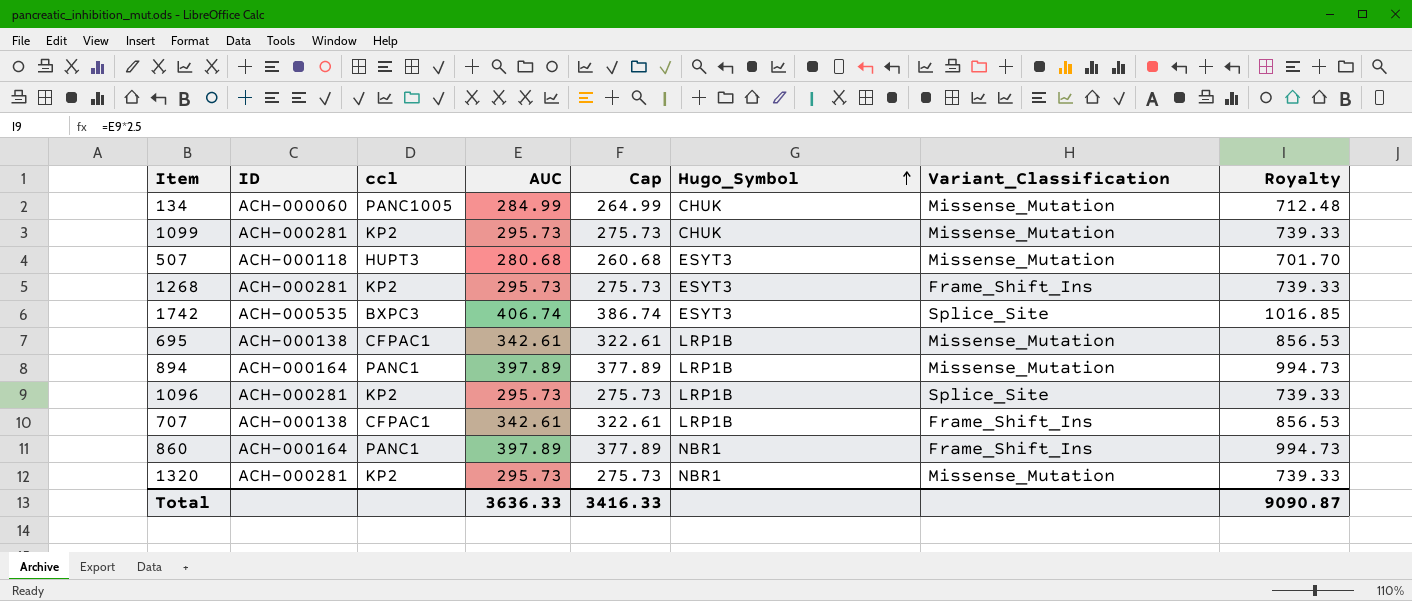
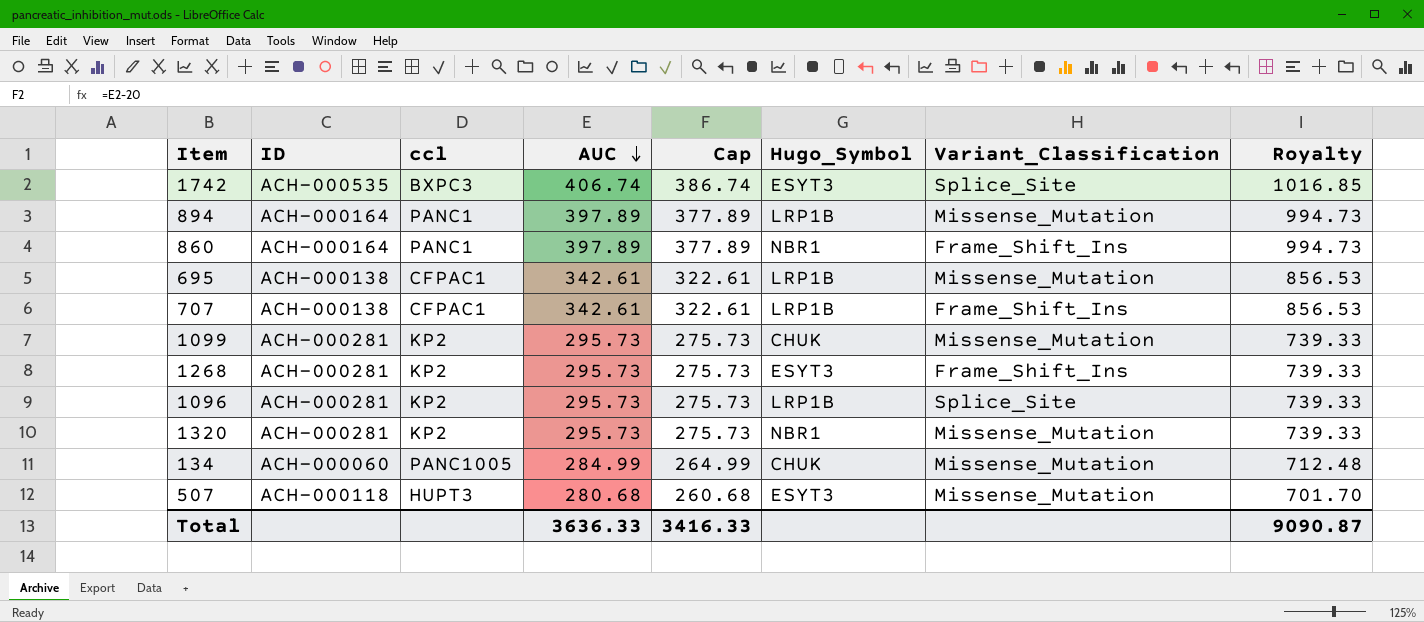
row order: Hugo_Symbol ascending -> AUC descending

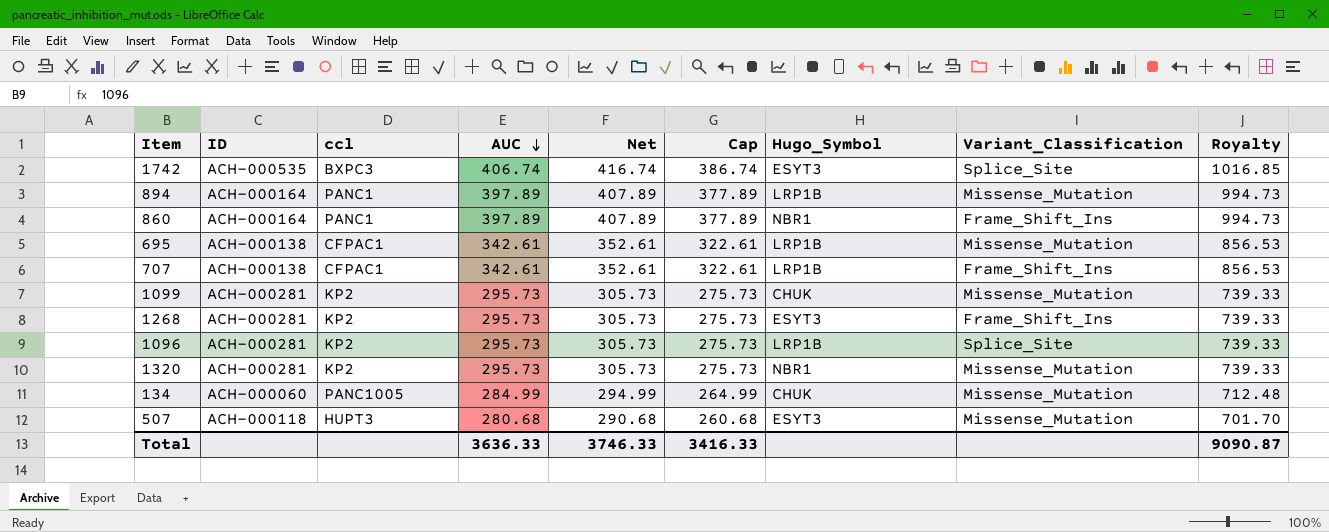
column Net | formula: none -> [AUC] + 10

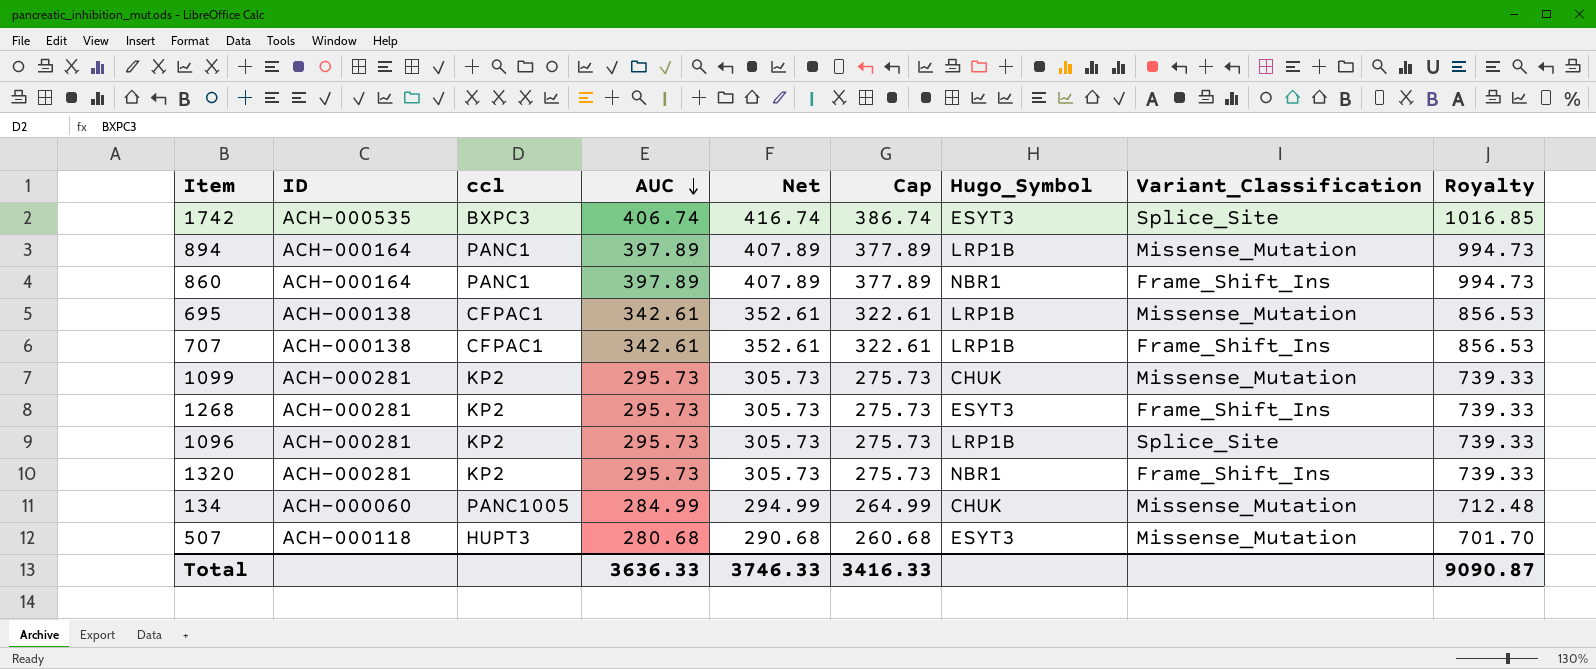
1320 | Variant_Classification: Missense_Mutation -> Frame_Shift_Ins

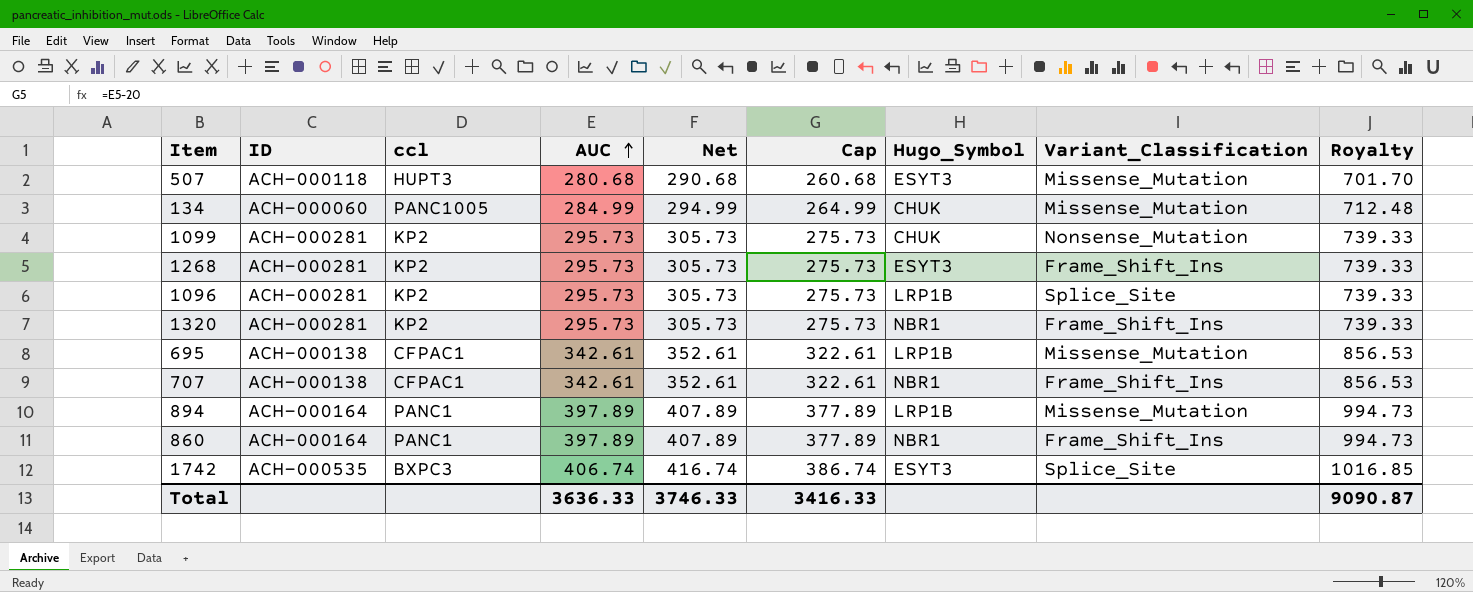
row order: AUC descending -> AUC ascending
1099 | Variant_Classification: Missense_Mutation -> Nonsense_Mutation
707 | Hugo_Symbol: LRP1B -> NBR1

